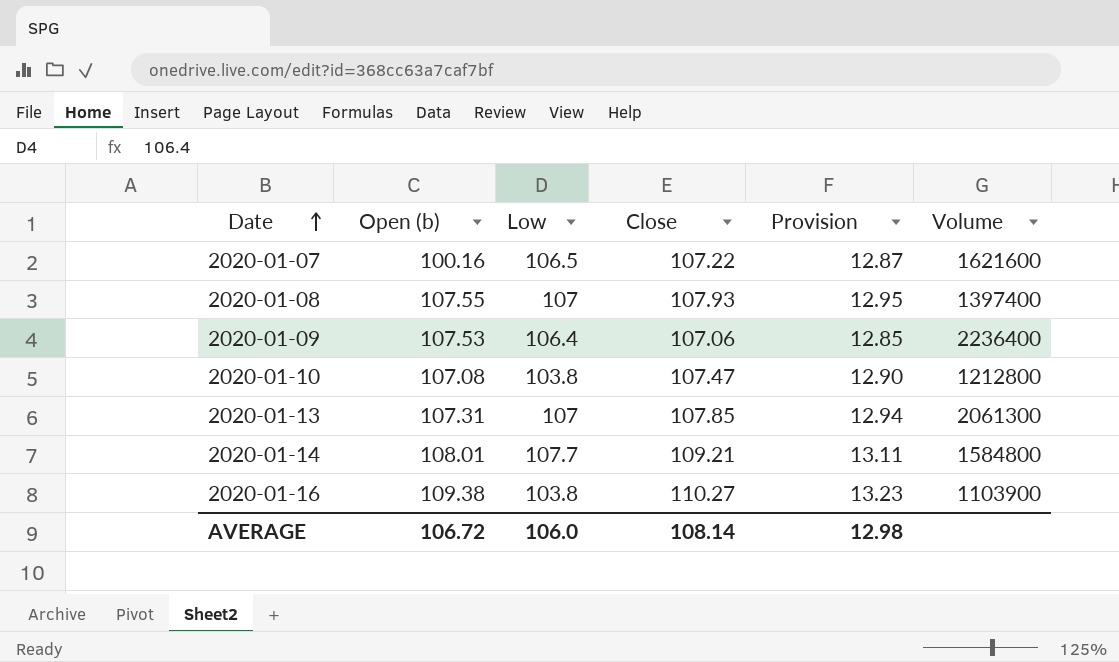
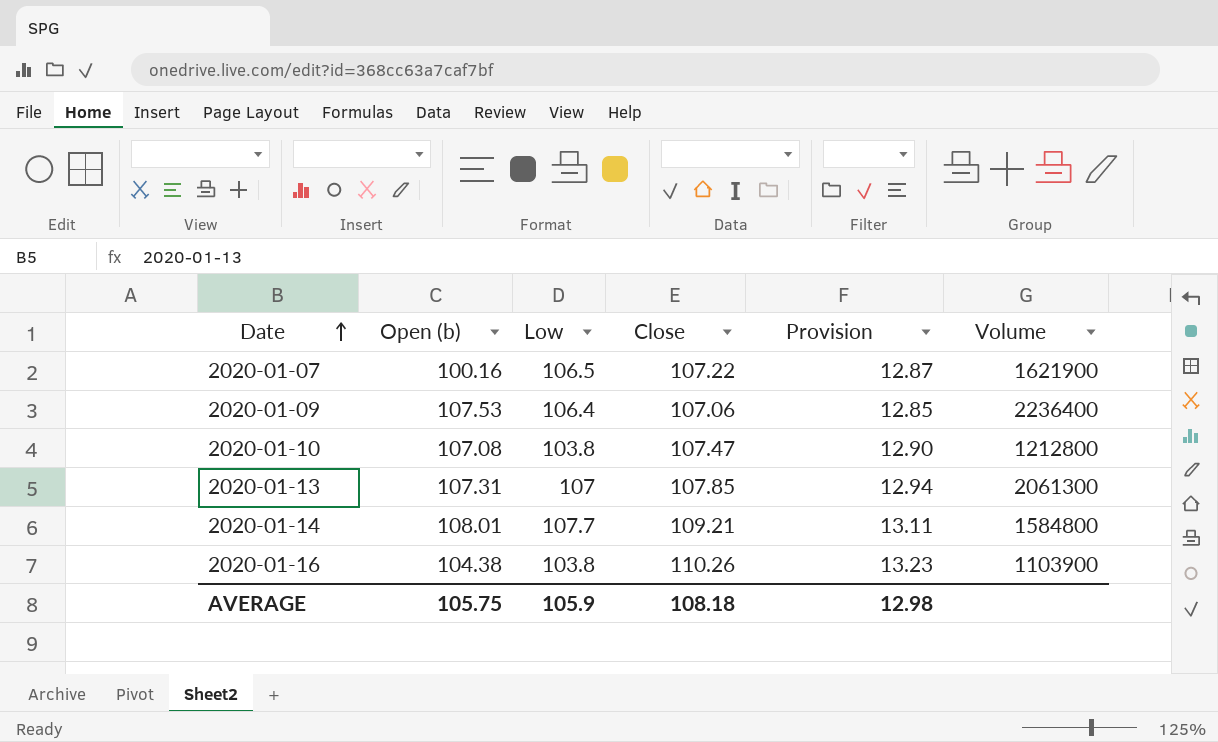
row 2020-01-08: 107.55 | 107 | 107.93 | 12.95 | 1397400 -> none
2020-01-07 | Volume: 1621600 -> 1621900
2020-01-16 | Open (b): 109.38 -> 104.38
2020-01-16 | Close: 110.27 -> 110.26
AVERAGE | Open (b): 106.72 -> 105.75
AVERAGE | Low: 106.0 -> 105.9
AVERAGE | Close: 108.14 -> 108.18

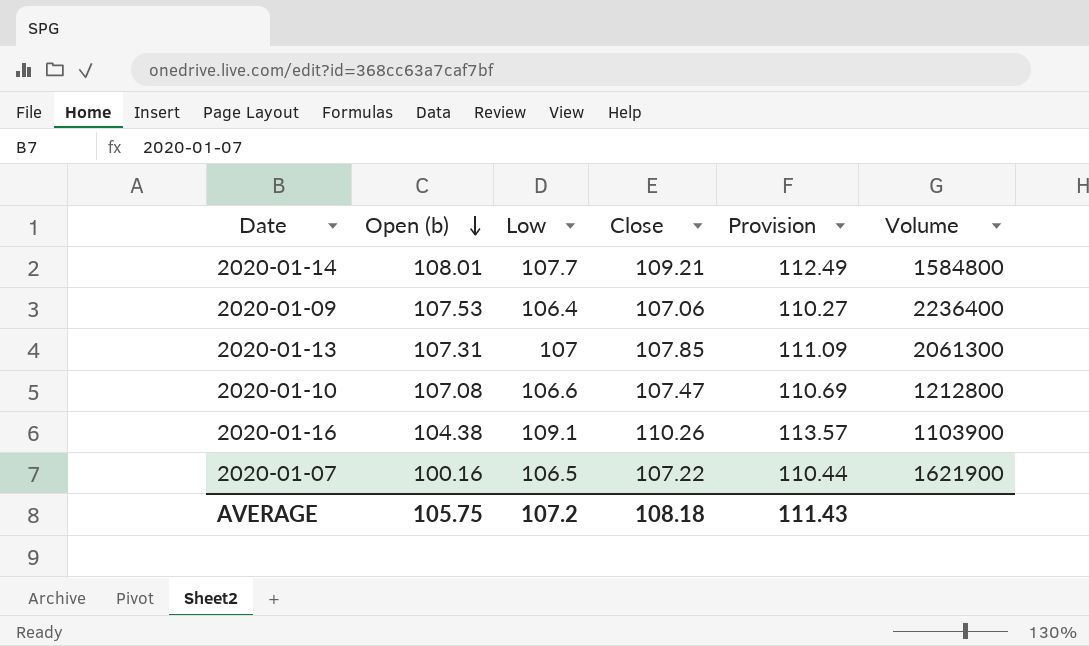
row order: Date ascending -> Open (b) descending
column Provision | formula: [Close] * 0.12 -> [Close] * 1.03
2020-01-10 | Low: 103.8 -> 106.6
2020-01-16 | Low: 103.8 -> 109.1
AVERAGE | Low: 105.9 -> 107.2
AVERAGE | Provision: 12.98 -> 111.43

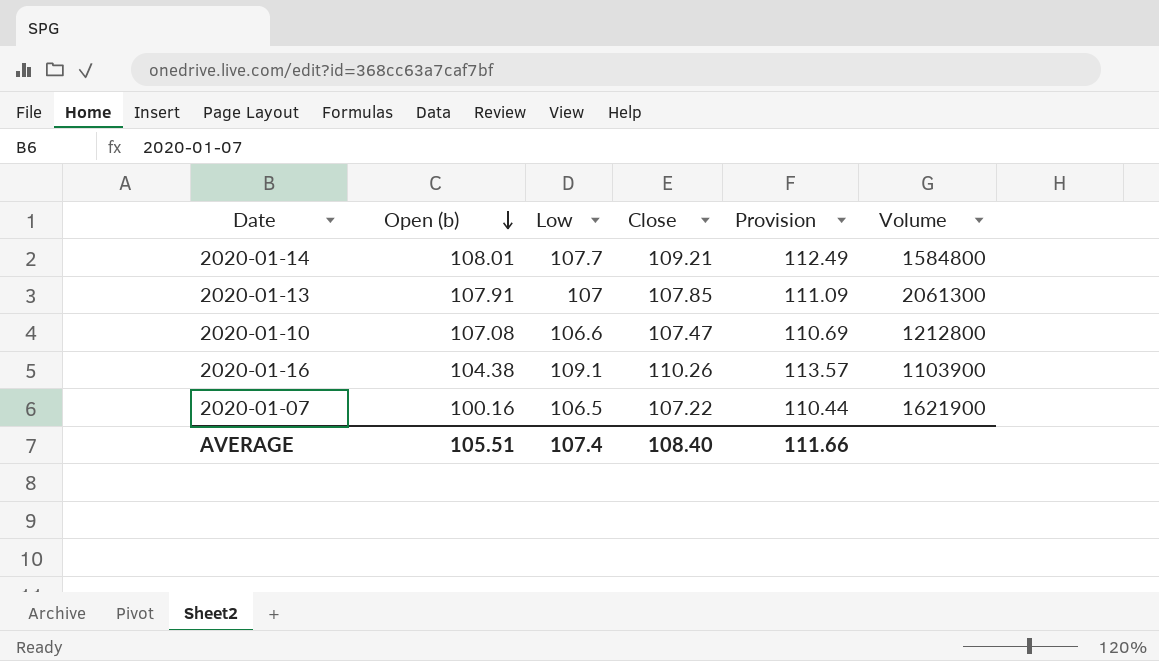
row 2020-01-09: 107.53 | 106.4 | 107.06 | 110.27 | 2236400 -> none
2020-01-13 | Open (b): 107.31 -> 107.91
AVERAGE | Open (b): 105.75 -> 105.51
AVERAGE | Low: 107.2 -> 107.4
AVERAGE | Close: 108.18 -> 108.40
AVERAGE | Provision: 111.43 -> 111.66

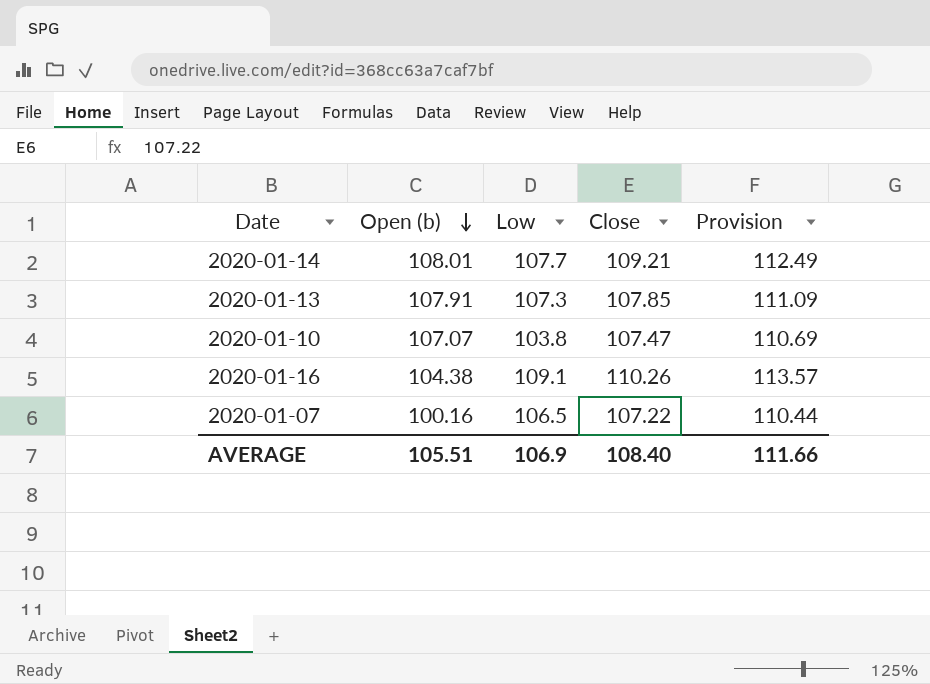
column Volume | position: 6 -> none
2020-01-13 | Low: 107 -> 107.3
2020-01-10 | Open (b): 107.08 -> 107.07
2020-01-10 | Low: 106.6 -> 103.8
AVERAGE | Low: 107.4 -> 106.9

